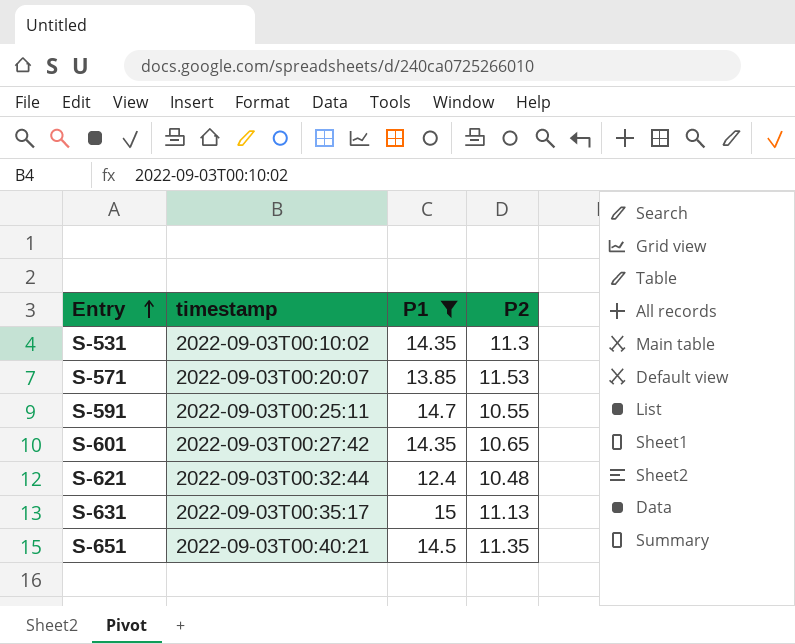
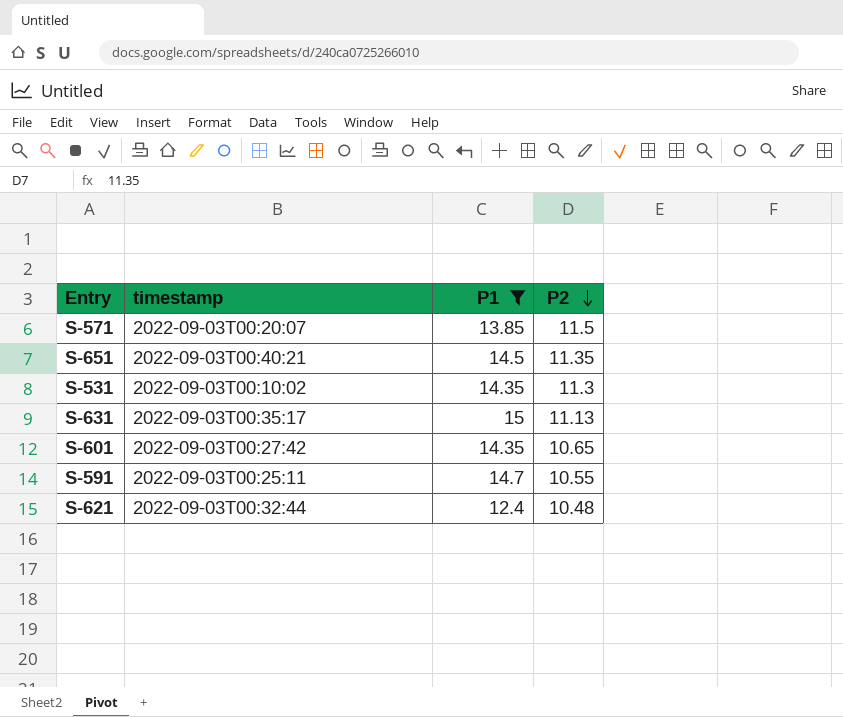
row order: Entry ascending -> P2 descending
S-571 | P2: 11.53 -> 11.5

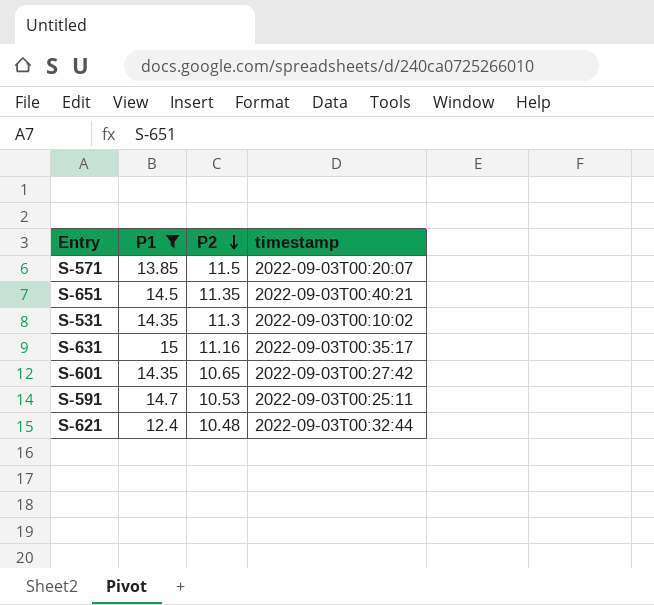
column timestamp | position: 2 -> 4
S-631 | P2: 11.13 -> 11.16
S-591 | P2: 10.55 -> 10.53

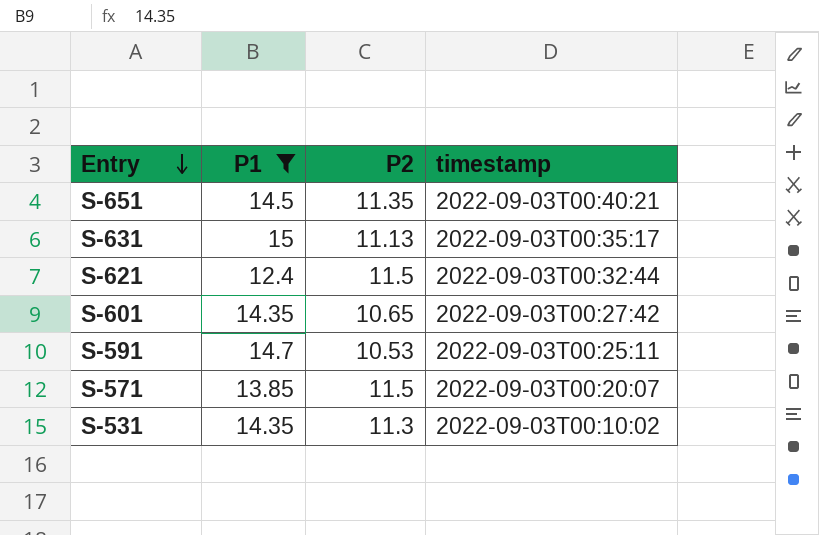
row order: P2 descending -> Entry descending
S-631 | P2: 11.16 -> 11.13
S-621 | P2: 10.48 -> 11.5

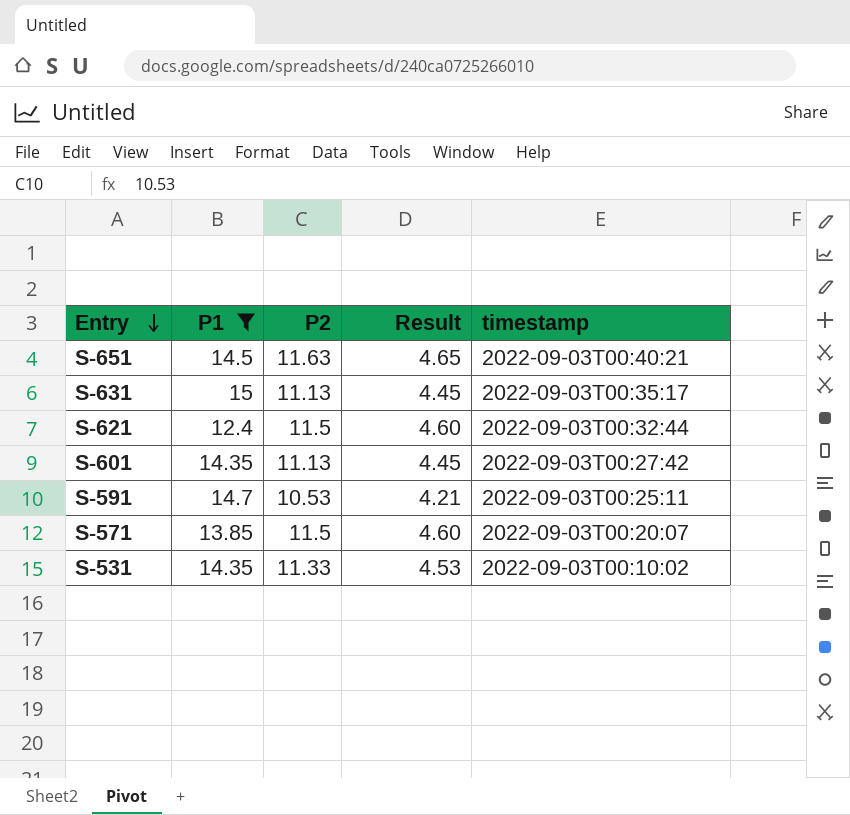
column Result | formula: none -> [P2] * 0.4
S-651 | P2: 11.35 -> 11.63
S-601 | P2: 10.65 -> 11.13
S-531 | P2: 11.3 -> 11.33

